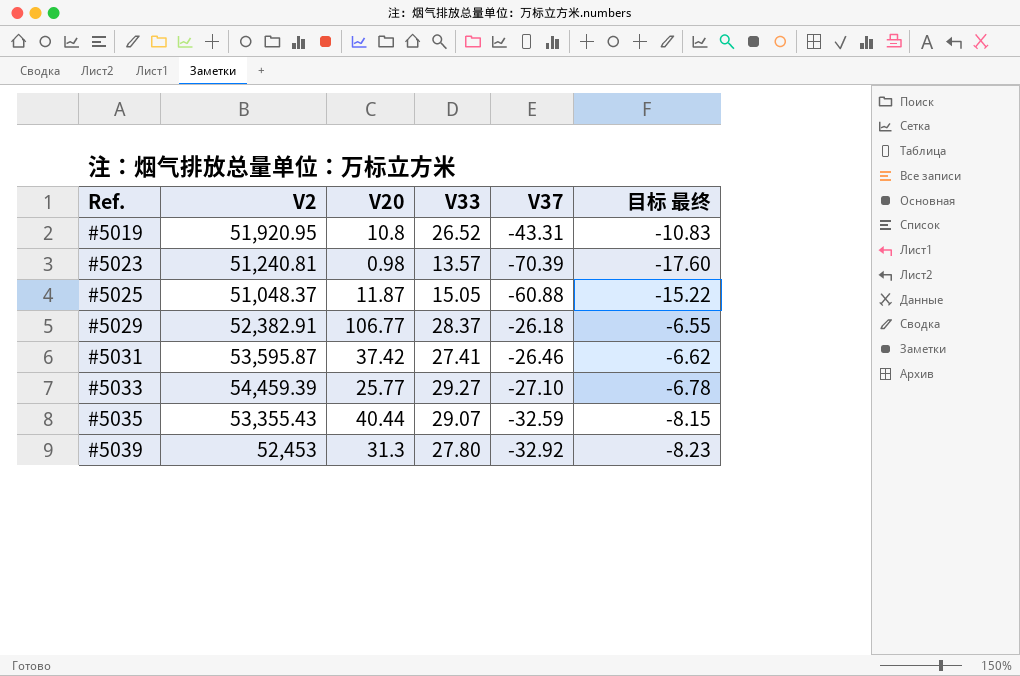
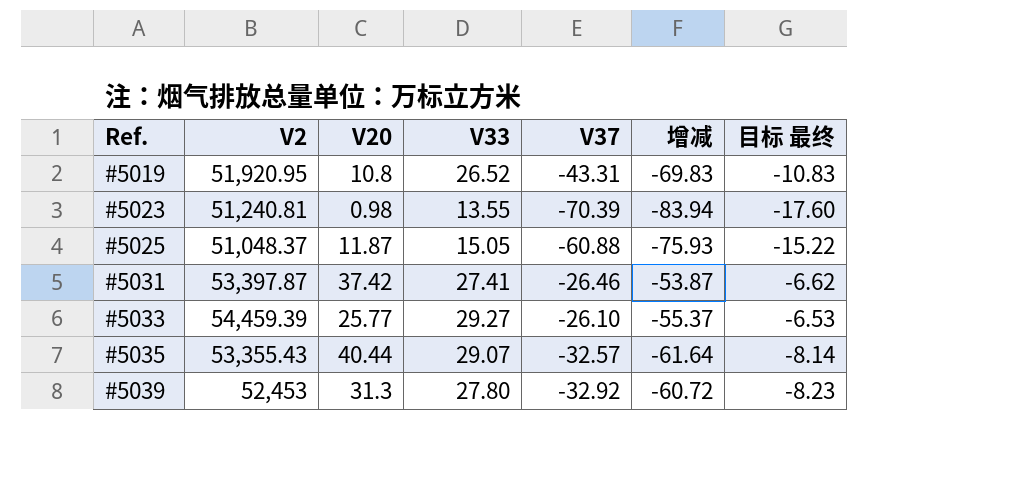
column 增减 | formula: none -> [V37] - [V33]
row #5029: 52,382.91 | 106.77 | 28.37 | -26.18 | -6.55 -> none
#5023 | V33: 13.57 -> 13.55
#5031 | V2: 53,595.87 -> 53,397.87
#5033 | V37: -27.10 -> -26.10
#5033 | 目标 最终: -6.78 -> -6.53
#5035 | V37: -32.59 -> -32.57
#5035 | 目标 最终: -8.15 -> -8.14

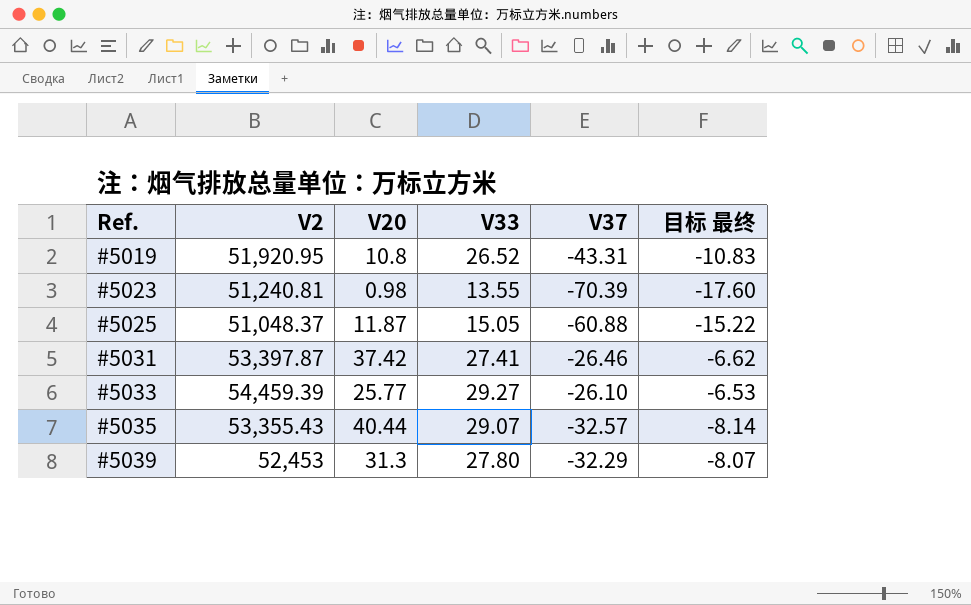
column 增减 | formula: [V37] - [V33] -> none
#5039 | V37: -32.92 -> -32.29
#5039 | 目标 最终: -8.23 -> -8.07

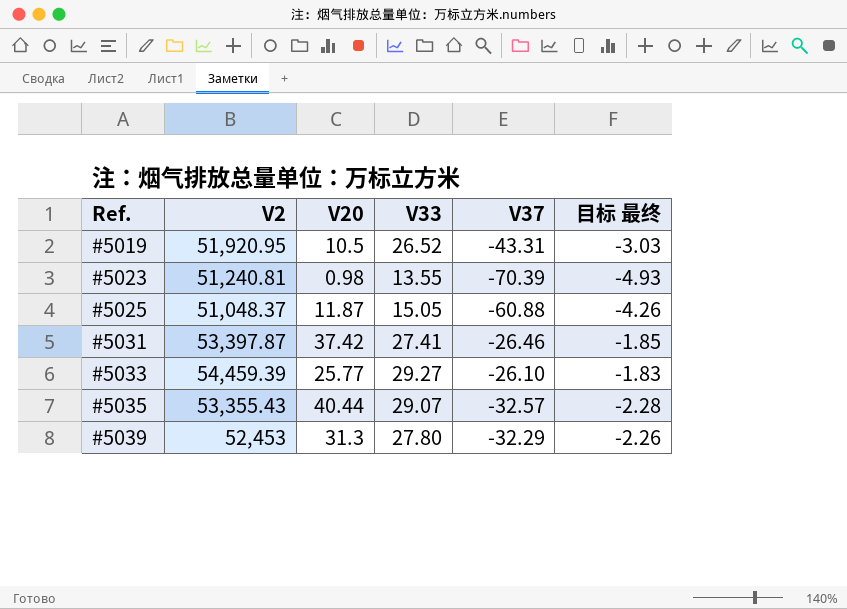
column 目标 最终 | formula: [V37] * 0.25 -> [V37] * 0.07
#5019 | V20: 10.8 -> 10.5

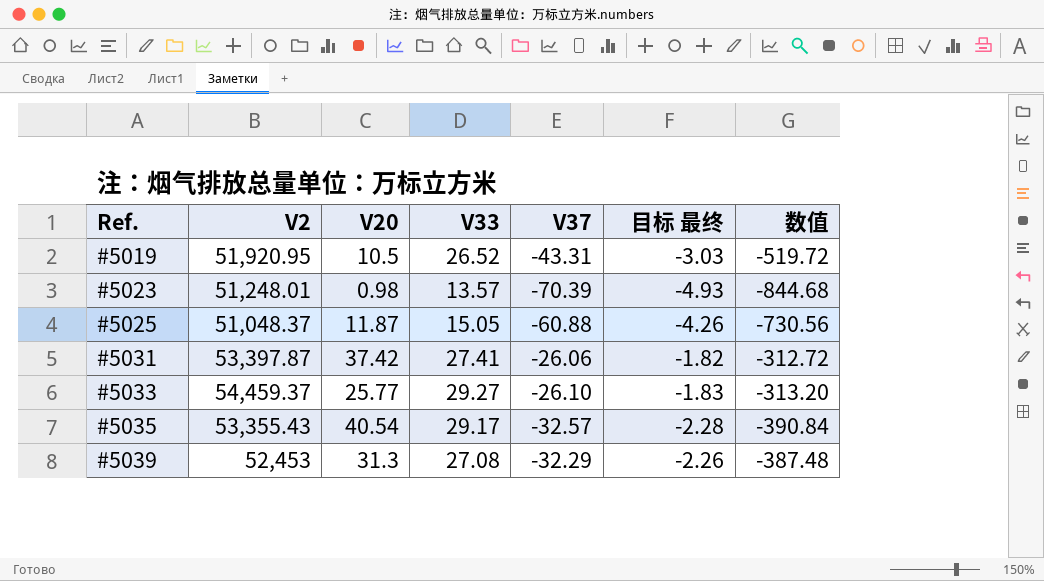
column 数值 | formula: none -> [V37] * 12
#5023 | V2: 51,240.81 -> 51,248.01
#5023 | V33: 13.55 -> 13.57
#5031 | V37: -26.46 -> -26.06
#5031 | 目标 最终: -1.85 -> -1.82
#5033 | V2: 54,459.39 -> 54,459.37
#5035 | V20: 40.44 -> 40.54
#5035 | V33: 29.07 -> 29.17
#5039 | V33: 27.80 -> 27.08

